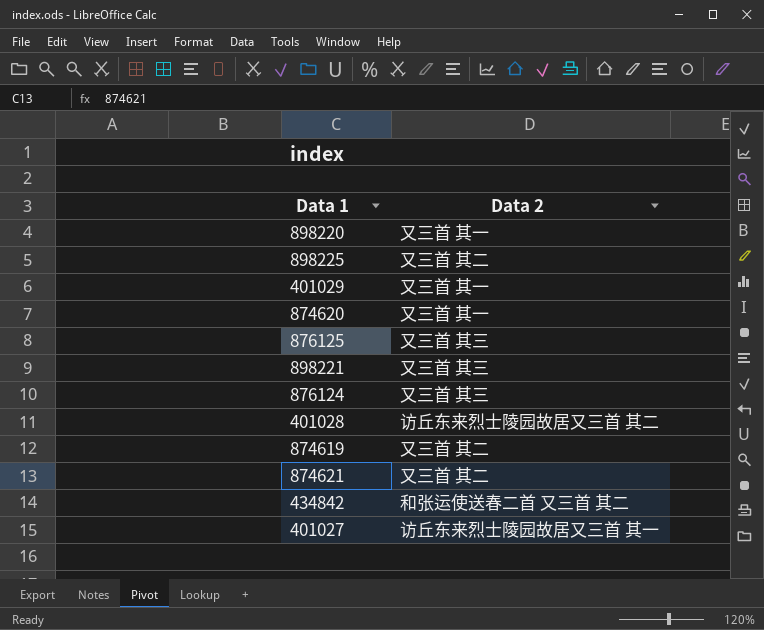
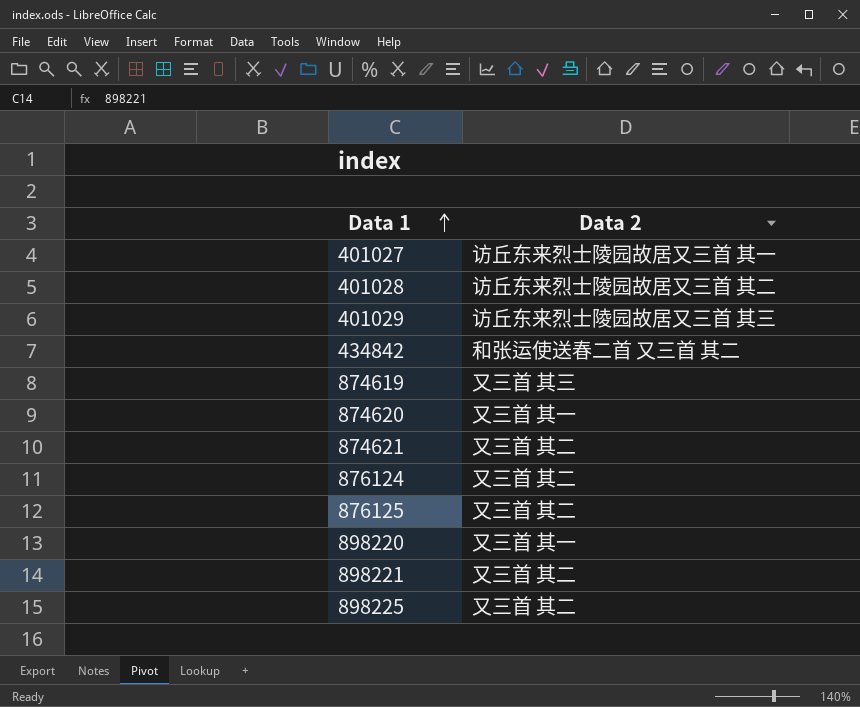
row order: none -> Data 1 ascending
401029 | Data 2: 又三首 其一 -> 访丘东来烈士陵园故居又三首 其三
874619 | Data 2: 又三首 其二 -> 又三首 其三
876124 | Data 2: 又三首 其三 -> 又三首 其二
876125 | Data 2: 又三首 其三 -> 又三首 其二
898221 | Data 2: 又三首 其三 -> 又三首 其二

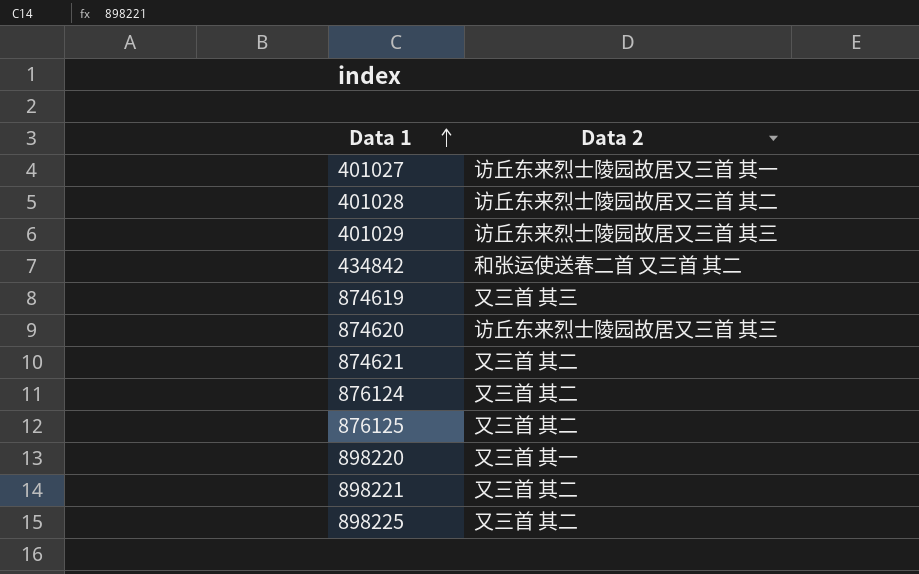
874620 | Data 2: 又三首 其一 -> 访丘东来烈士陵园故居又三首 其三

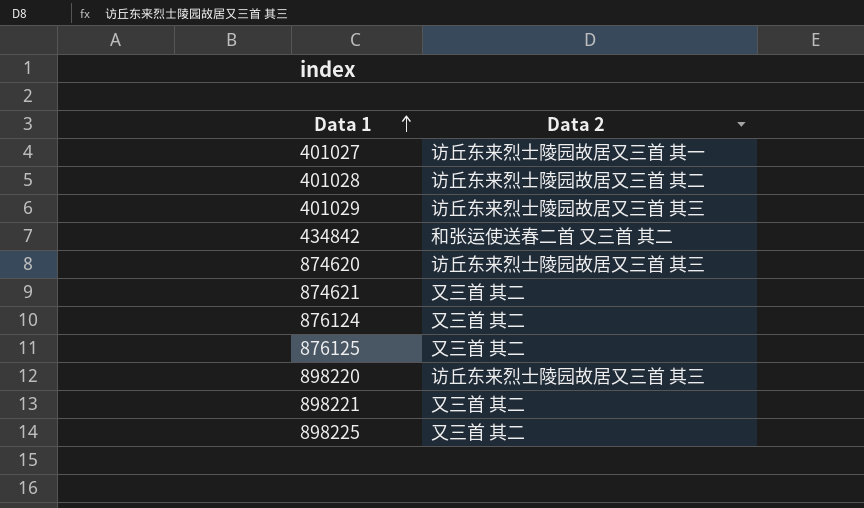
row 874619: 又三首 其三 -> none
898220 | Data 2: 又三首 其一 -> 访丘东来烈士陵园故居又三首 其三

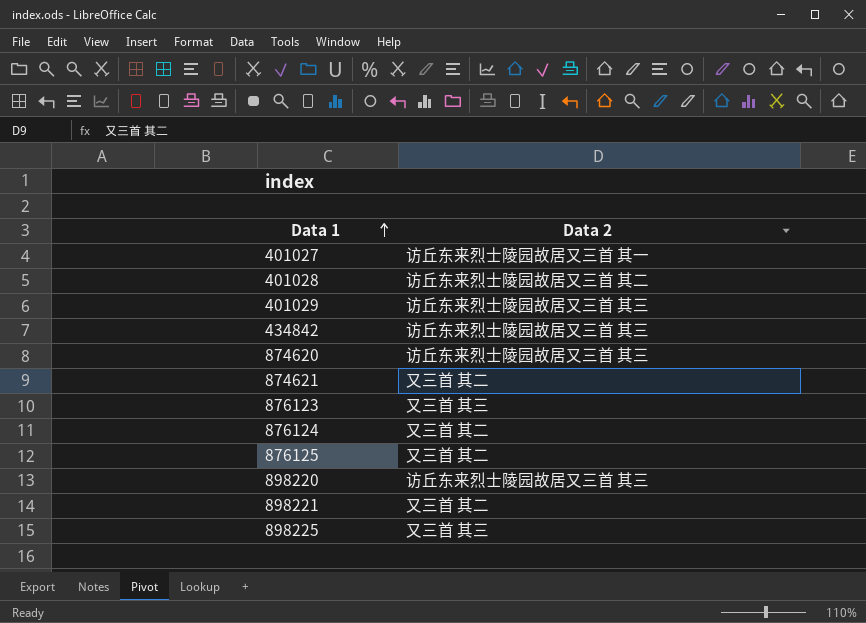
434842 | Data 2: 和张运使送春二首 又三首 其二 -> 访丘东来烈士陵园故居又三首 其三
row 876123: none -> 又三首 其三
898225 | Data 2: 又三首 其二 -> 又三首 其三

